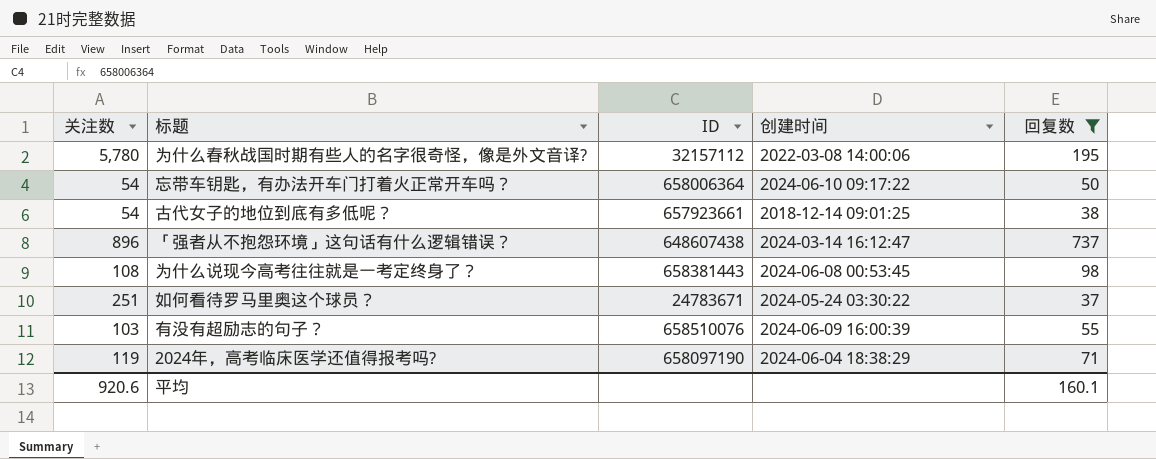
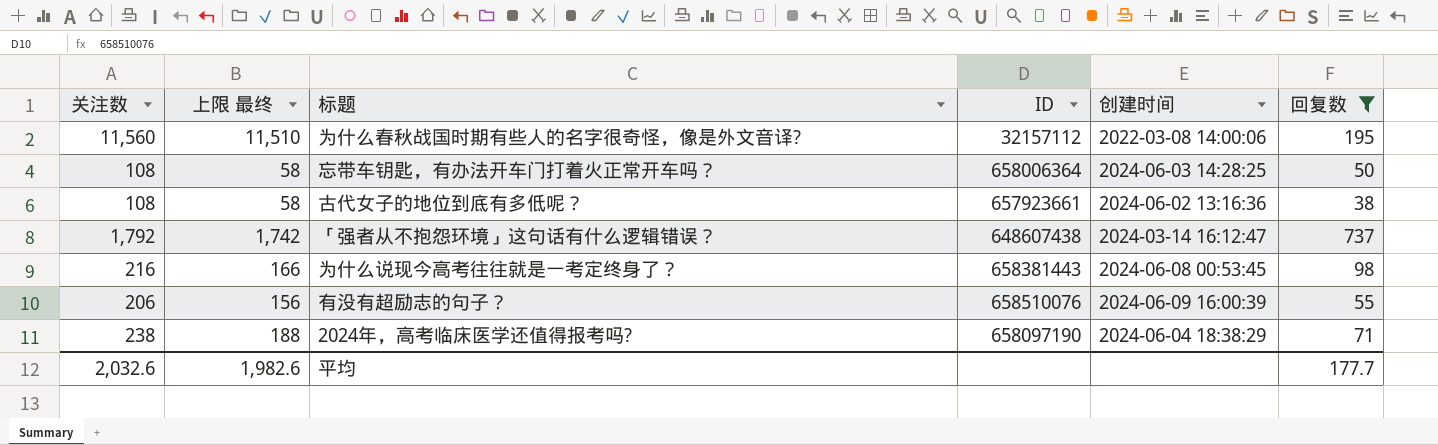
column 上限 最终 | formula: none -> [关注数] - 50
row 如何看待罗马里奥这个球员？: 251 | 24783671 | 2024-05-24 03:30:22 | 37 -> none
为什么春秋战国时期有些人的名字很奇怪，像是外文音译? | 关注数: 5,780 -> 11,560
忘带车钥匙，有办法开车门打着火正常开车吗？ | 关注数: 54 -> 108
忘带车钥匙，有办法开车门打着火正常开车吗？ | 创建时间: 2024-06-10 09:17:22 -> 2024-06-03 14:28:25
古代女子的地位到底有多低呢？ | 关注数: 54 -> 108
古代女子的地位到底有多低呢？ | 创建时间: 2018-12-14 09:01:25 -> 2024-06-02 13:16:36
「强者从不抱怨环境」这句话有什么逻辑错误？ | 关注数: 896 -> 1,792
为什么说现今高考往往就是一考定终身了？ | 关注数: 108 -> 216
有没有超励志的句子？ | 关注数: 103 -> 206
2024年，高考临床医学还值得报考吗? | 关注数: 119 -> 238
平均 | 关注数: 920.6 -> 2,032.6
平均 | 回复数: 160.1 -> 177.7

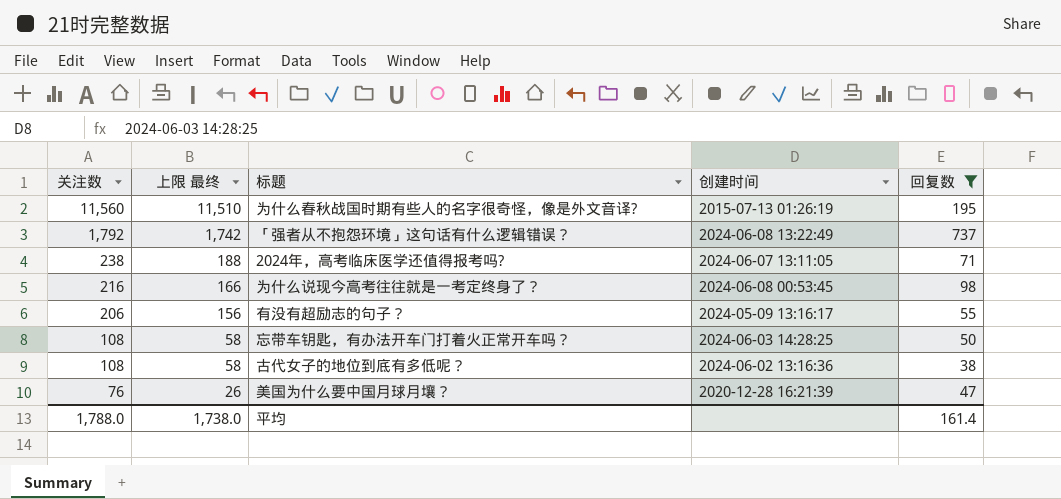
row order: none -> 关注数 descending
column ID | position: 4 -> none
为什么春秋战国时期有些人的名字很奇怪，像是外文音译? | 创建时间: 2022-03-08 14:00:06 -> 2015-07-13 01:26:19
「强者从不抱怨环境」这句话有什么逻辑错误？ | 创建时间: 2024-03-14 16:12:47 -> 2024-06-08 13:22:49
2024年，高考临床医学还值得报考吗? | 创建时间: 2024-06-04 18:38:29 -> 2024-06-07 13:11:05
有没有超励志的句子？ | 创建时间: 2024-06-09 16:00:39 -> 2024-05-09 13:16:17
row 美国为什么要中国月球月壤？: none -> 76 | 26 | 2020-12-28 16:21:39 | 47
平均 | 关注数: 2,032.6 -> 1,788.0
平均 | 上限 最终: 1,982.6 -> 1,738.0
平均 | 回复数: 177.7 -> 161.4

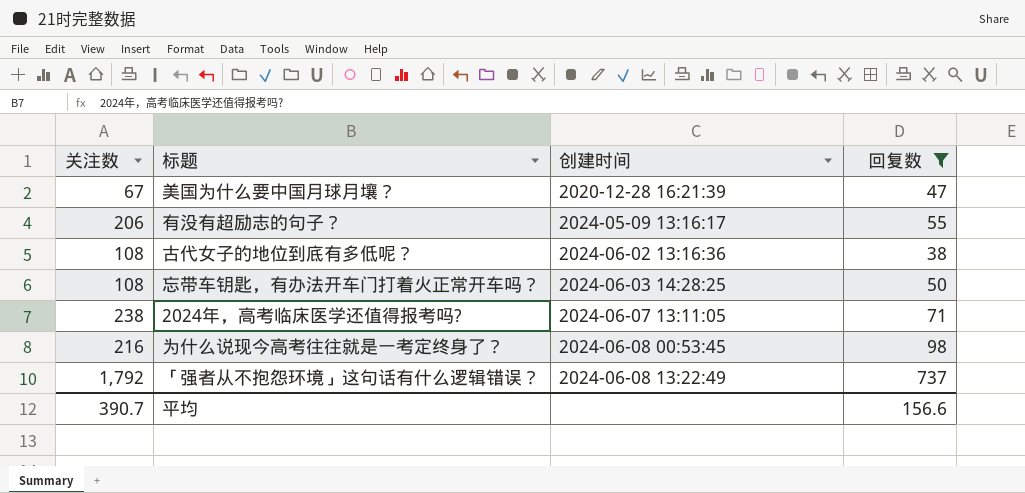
row order: 关注数 descending -> 创建时间 ascending
column 上限 最终 | formula: [关注数] - 50 -> none
row 为什么春秋战国时期有些人的名字很奇怪，像是外文音译?: 11,560 | 11,510 | 2015-07-13 01:26:19 | 195 -> none
美国为什么要中国月球月壤？ | 关注数: 76 -> 67
平均 | 关注数: 1,788.0 -> 390.7
平均 | 回复数: 161.4 -> 156.6

